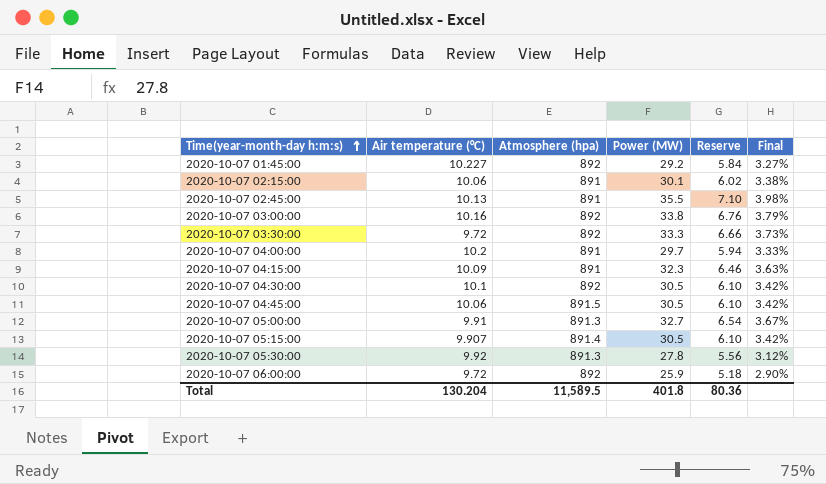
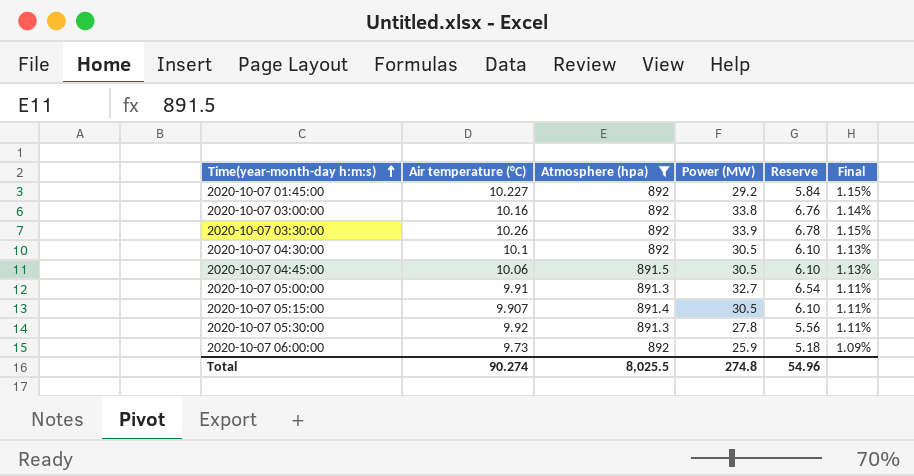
filter: none -> Atmosphere (hpa) != 891
column Final | formula: [Power (MW)] / [Atmosphere (hpa)] -> [Air temperature (°C)] / [Atmosphere (hpa)]
2020-10-07 03:30:00 | Air temperature (°C): 9.72 -> 10.26
2020-10-07 03:30:00 | Power (MW): 33.3 -> 33.9
2020-10-07 03:30:00 | Reserve: 6.66 -> 6.78
2020-10-07 06:00:00 | Air temperature (°C): 9.72 -> 9.73
Total | Air temperature (°C): 130.204 -> 90.274
Total | Atmosphere (hpa): 11,589.5 -> 8,025.5
Total | Power (MW): 401.8 -> 274.8
Total | Reserve: 80.36 -> 54.96

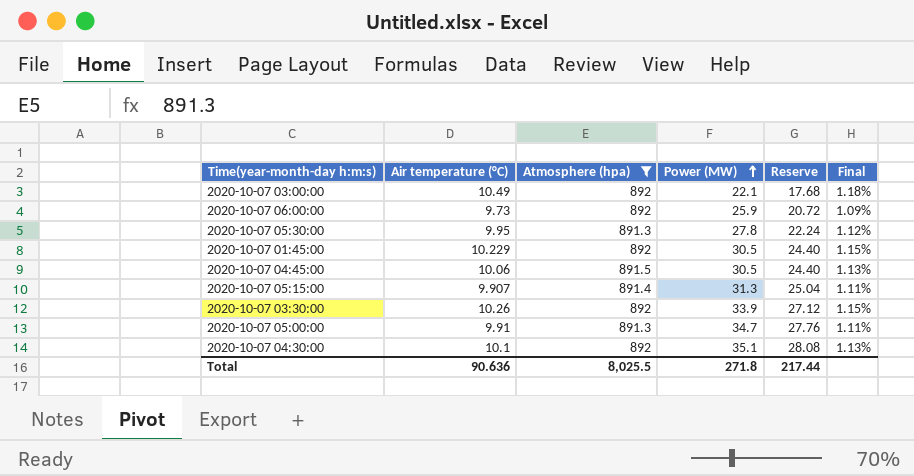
row order: Time(year-month-day h:m:s) ascending -> Power (MW) ascending
column Reserve | formula: [Power (MW)] * 0.2 -> [Power (MW)] * 0.8
2020-10-07 03:00:00 | Air temperature (°C): 10.16 -> 10.49
2020-10-07 03:00:00 | Power (MW): 33.8 -> 22.1
2020-10-07 03:00:00 | Final: 1.14% -> 1.18%
2020-10-07 05:30:00 | Air temperature (°C): 9.92 -> 9.95
2020-10-07 05:30:00 | Final: 1.11% -> 1.12%
2020-10-07 01:45:00 | Air temperature (°C): 10.227 -> 10.229
2020-10-07 01:45:00 | Power (MW): 29.2 -> 30.5
2020-10-07 05:15:00 | Power (MW): 30.5 -> 31.3
2020-10-07 05:00:00 | Power (MW): 32.7 -> 34.7
2020-10-07 04:30:00 | Power (MW): 30.5 -> 35.1
Total | Air temperature (°C): 90.274 -> 90.636
Total | Power (MW): 274.8 -> 271.8
Total | Reserve: 54.96 -> 217.44

